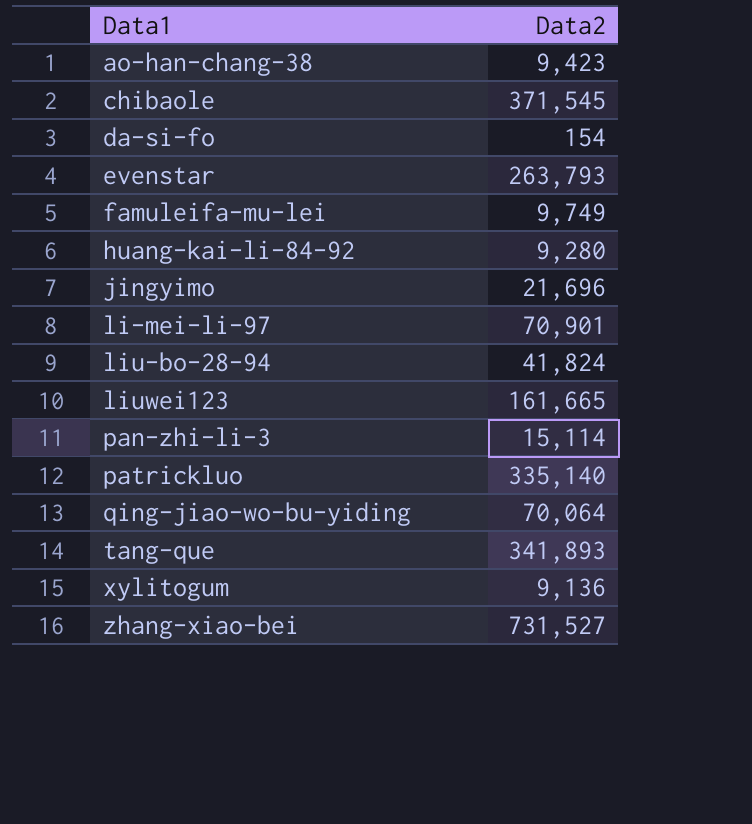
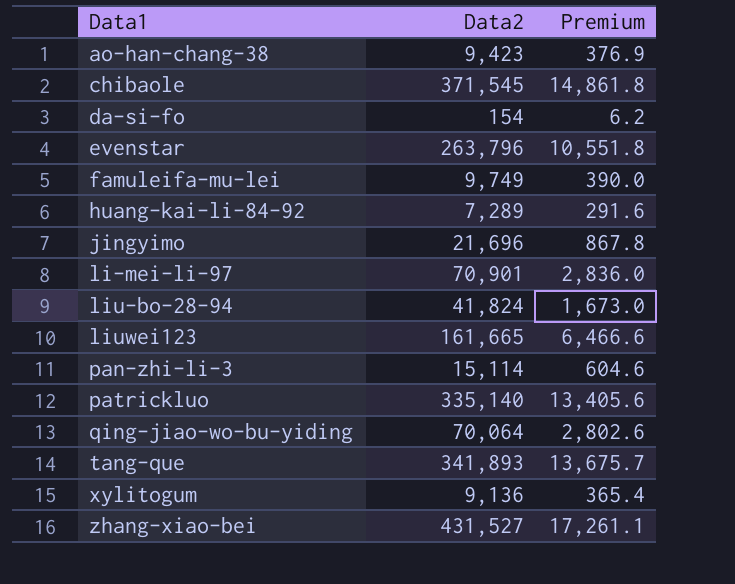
column Premium | formula: none -> [Data2] * 0.04
evenstar | Data2: 263,793 -> 263,796
huang-kai-li-84-92 | Data2: 9,280 -> 7,289
zhang-xiao-bei | Data2: 731,527 -> 431,527

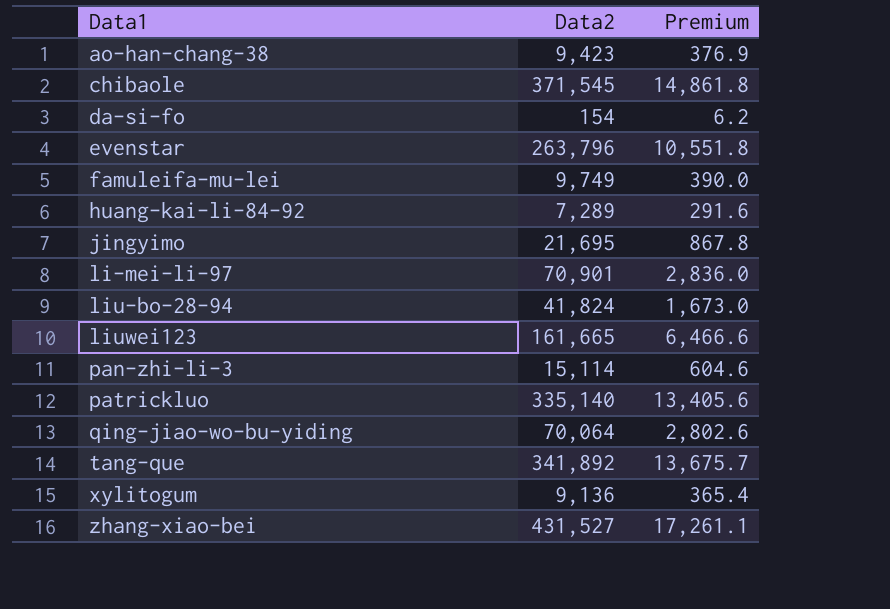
jingyimo | Data2: 21,696 -> 21,695
tang-que | Data2: 341,893 -> 341,892

